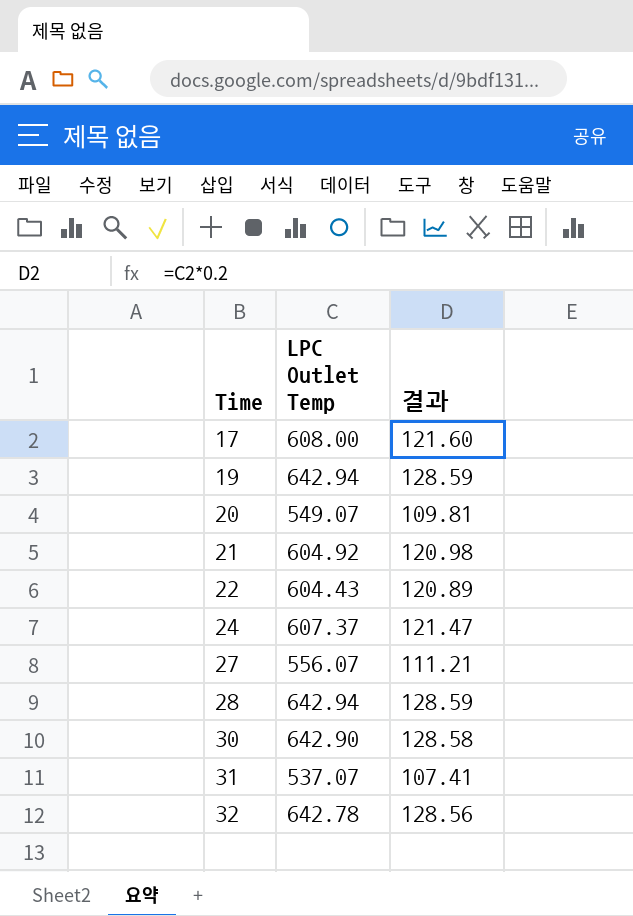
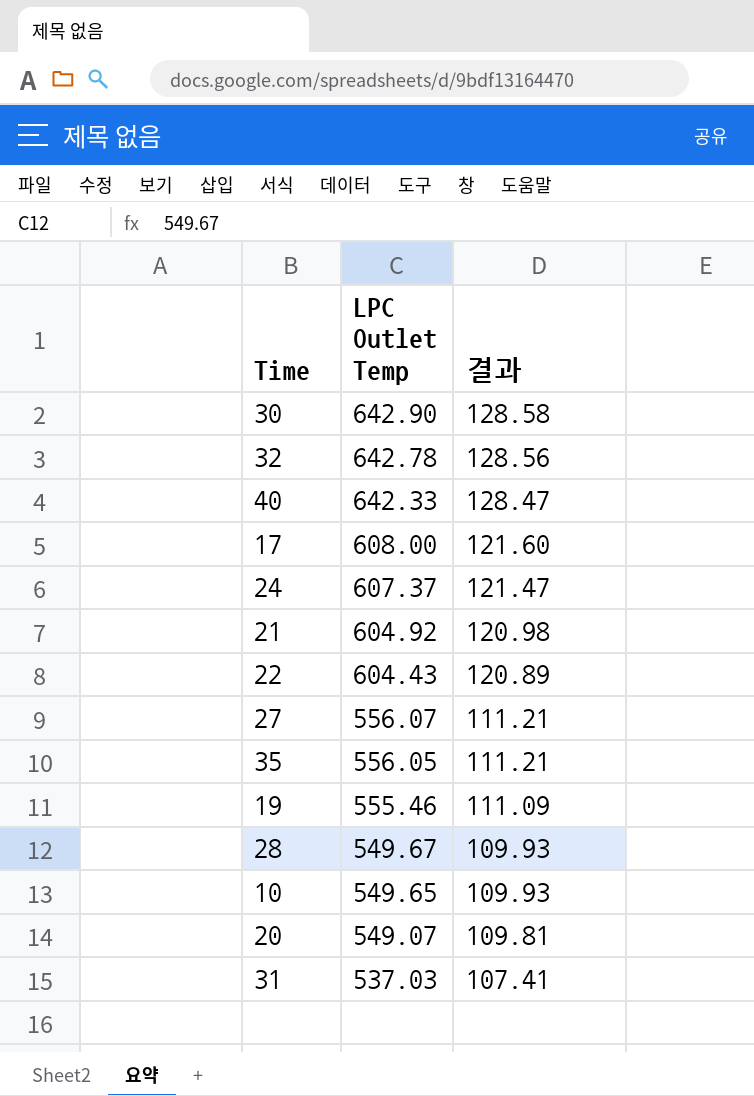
row order: Time ascending -> LPC Outlet Temp descending
row 40: none -> 642.33 | 128.47
row 35: none -> 556.05 | 111.21
19 | LPC Outlet Temp: 642.94 -> 555.46
19 | 결과: 128.59 -> 111.09
28 | LPC Outlet Temp: 642.94 -> 549.67
28 | 결과: 128.59 -> 109.93
row 10: none -> 549.65 | 109.93
31 | LPC Outlet Temp: 537.07 -> 537.03

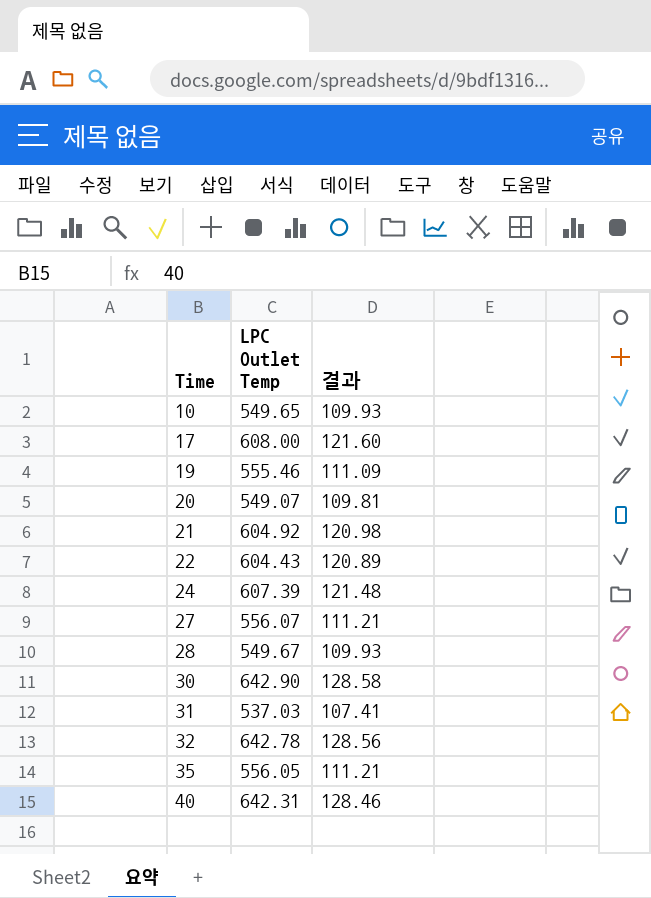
row order: LPC Outlet Temp descending -> Time ascending
24 | LPC Outlet Temp: 607.37 -> 607.39
24 | 결과: 121.47 -> 121.48
40 | LPC Outlet Temp: 642.33 -> 642.31
40 | 결과: 128.47 -> 128.46

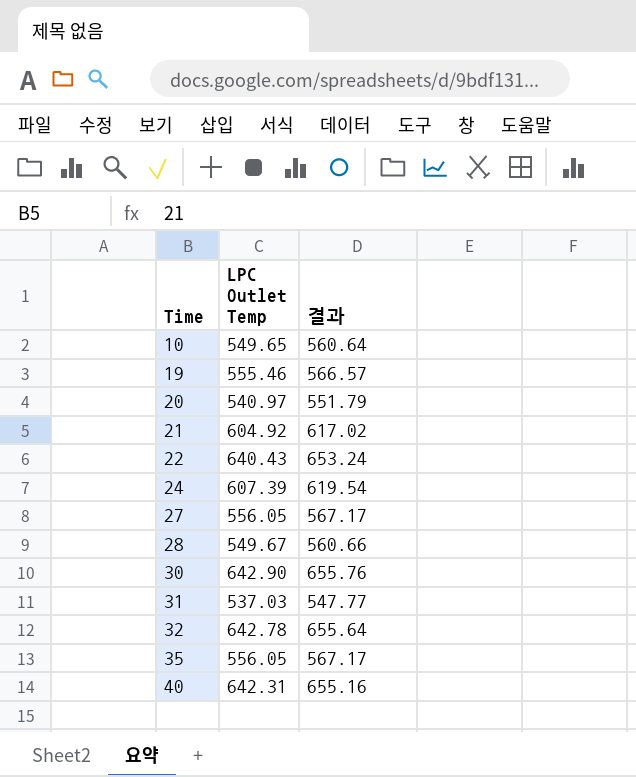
column 결과 | formula: [LPC Outlet Temp] * 0.2 -> [LPC Outlet Temp] * 1.02
row 17: 608.00 | 121.60 -> none
20 | LPC Outlet Temp: 549.07 -> 540.97
22 | LPC Outlet Temp: 604.43 -> 640.43
27 | LPC Outlet Temp: 556.07 -> 556.05

